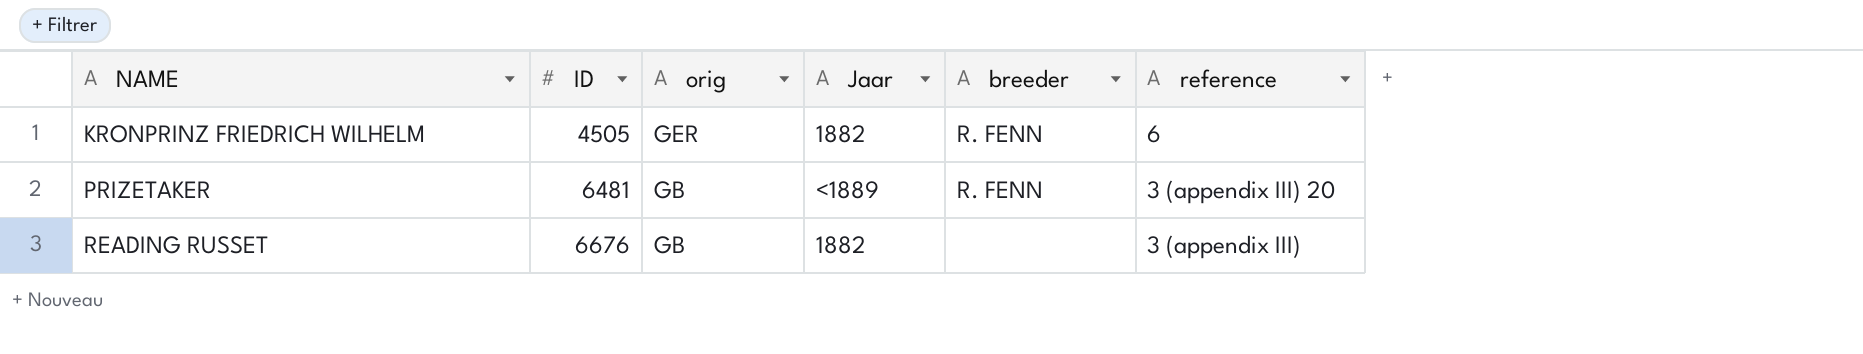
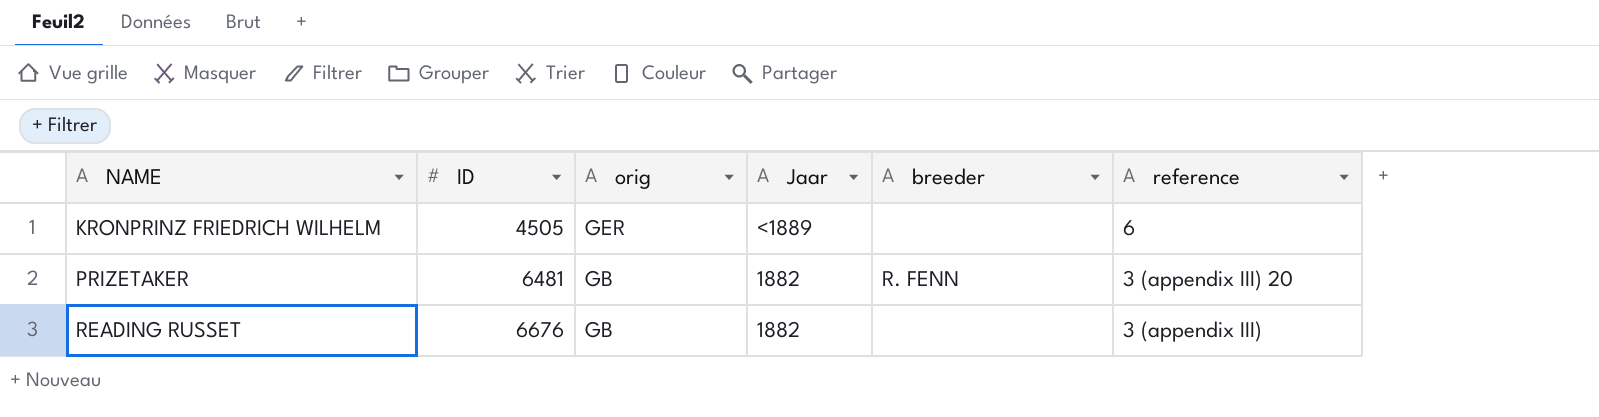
KRONPRINZ FRIEDRICH WILHELM | Jaar: 1882 -> <1889
KRONPRINZ FRIEDRICH WILHELM | breeder: R. FENN -> none
PRIZETAKER | Jaar: <1889 -> 1882

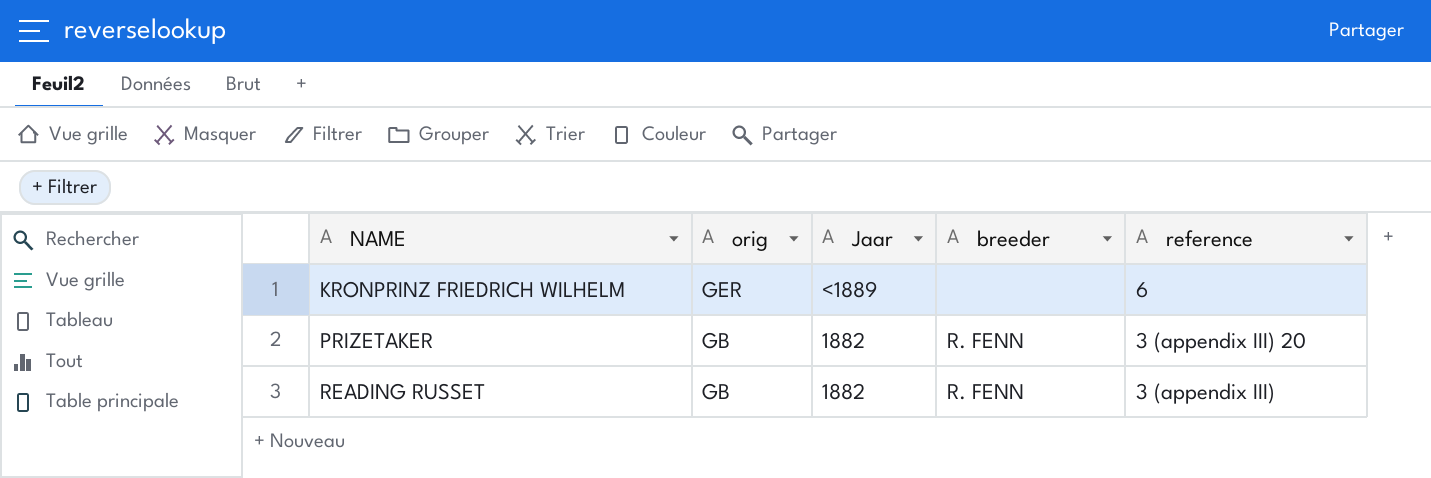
column ID | position: 2 -> none
READING RUSSET | breeder: none -> R. FENN

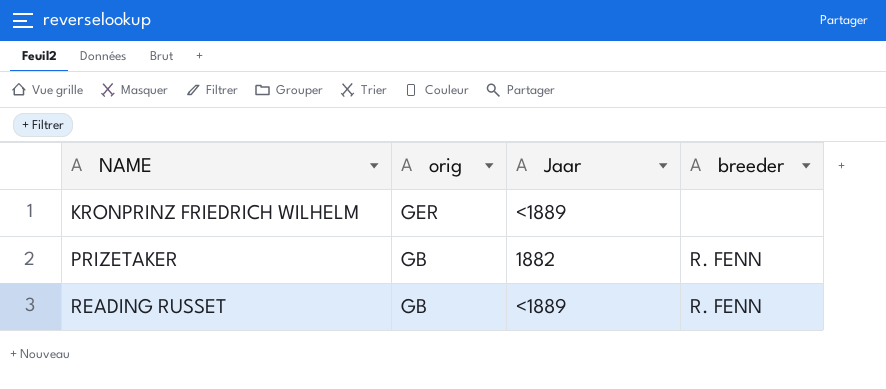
column reference | position: 5 -> none
READING RUSSET | Jaar: 1882 -> <1889

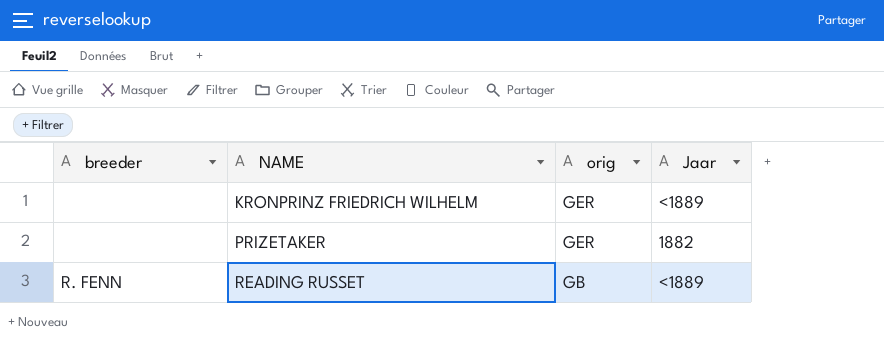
column breeder | position: 4 -> 1
PRIZETAKER | breeder: R. FENN -> none
PRIZETAKER | orig: GB -> GER

